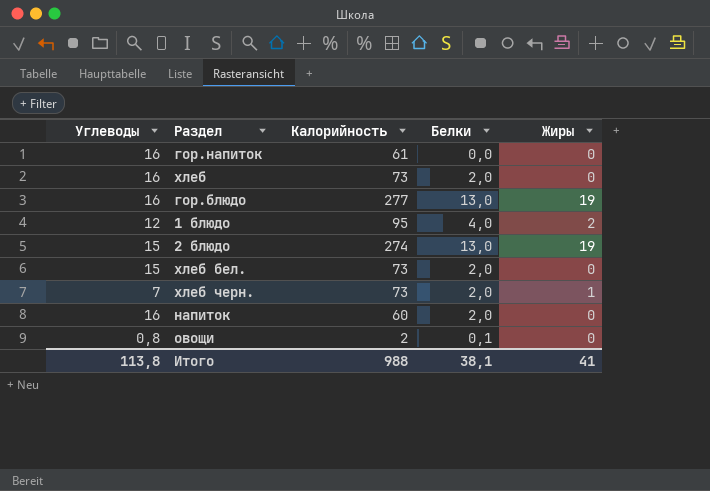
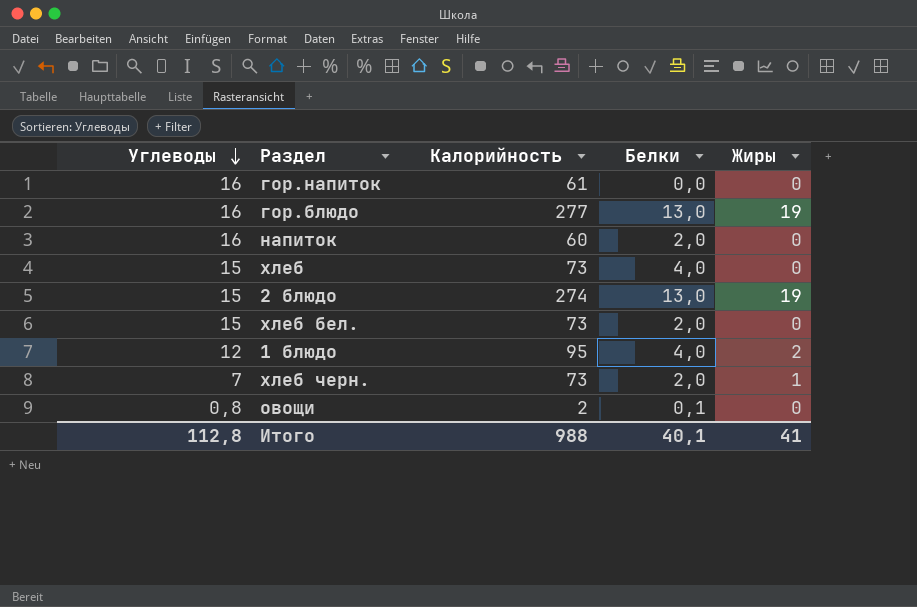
row order: none -> Углеводы descending
хлеб | Углеводы: 16 -> 15
хлеб | Белки: 2,0 -> 4,0
Итого | Углеводы: 113,8 -> 112,8
Итого | Белки: 38,1 -> 40,1

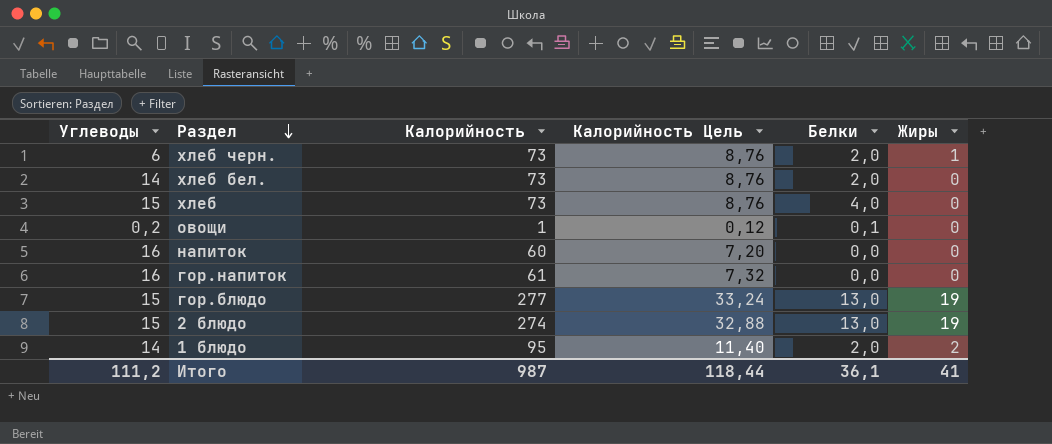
row order: Углеводы descending -> Раздел descending
column Калорийность Цель | formula: none -> [Калорийность] * 0,12
хлеб черн. | Углеводы: 7 -> 6
хлеб бел. | Углеводы: 15 -> 14
овощи | Углеводы: 0,8 -> 0,2
овощи | Калорийность: 2 -> 1
напиток | Белки: 2,0 -> 0,0
гор.блюдо | Углеводы: 16 -> 15
1 блюдо | Углеводы: 12 -> 14
1 блюдо | Белки: 4,0 -> 2,0
Итого | Углеводы: 112,8 -> 111,2
Итого | Калорийность: 988 -> 987
Итого | Белки: 40,1 -> 36,1

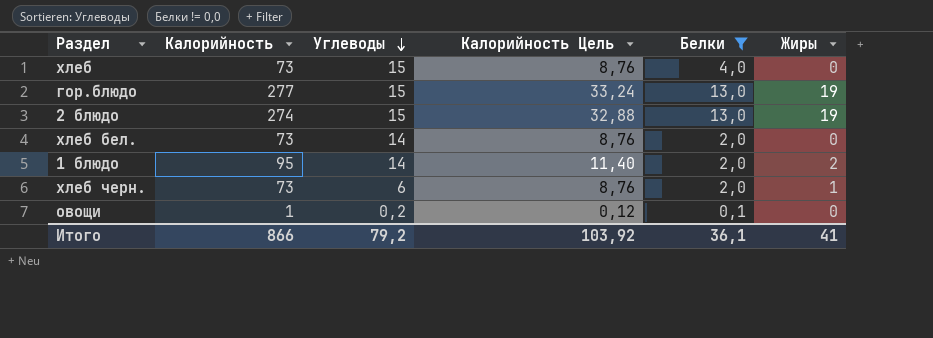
filter: none -> Белки != 0,0
row order: Раздел descending -> Углеводы descending
column Углеводы | position: 1 -> 3
Итого | Калорийность: 987 -> 866
Итого | Углеводы: 111,2 -> 79,2
Итого | Калорийность Цель: 118,44 -> 103,92

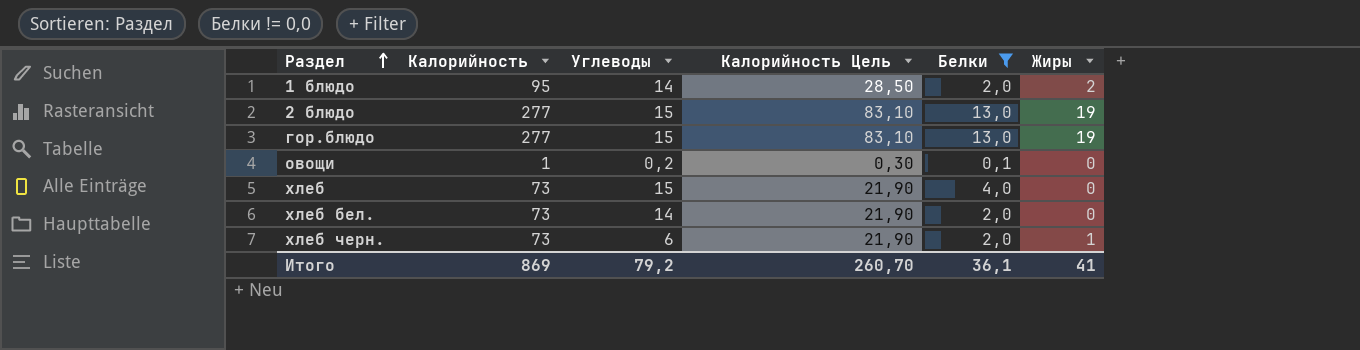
row order: Углеводы descending -> Раздел ascending
column Калорийность Цель | formula: [Калорийность] * 0,12 -> [Калорийность] * 0,3
2 блюдо | Калорийность: 274 -> 277
Итого | Калорийность: 866 -> 869
Итого | Калорийность Цель: 103,92 -> 260,70

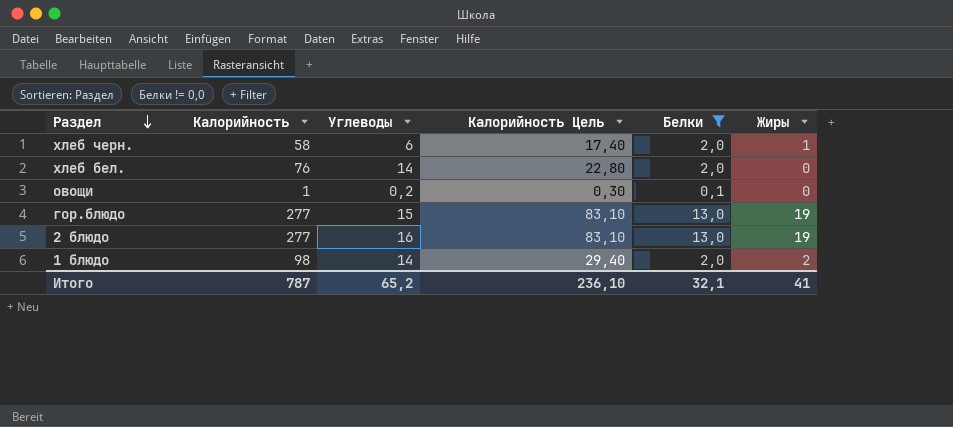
row order: Раздел ascending -> Раздел descending
row хлеб: 73 | 15 | 21,90 | 4,0 | 0 -> none
хлеб черн. | Калорийность: 73 -> 58
хлеб черн. | Калорийность Цель: 21,90 -> 17,40
хлеб бел. | Калорийность: 73 -> 76
хлеб бел. | Калорийность Цель: 21,90 -> 22,80
2 блюдо | Углеводы: 15 -> 16
1 блюдо | Калорийность: 95 -> 98
1 блюдо | Калорийность Цель: 28,50 -> 29,40
Итого | Калорийность: 869 -> 787
Итого | Углеводы: 79,2 -> 65,2
Итого | Калорийность Цель: 260,70 -> 236,10
Итого | Белки: 36,1 -> 32,1

